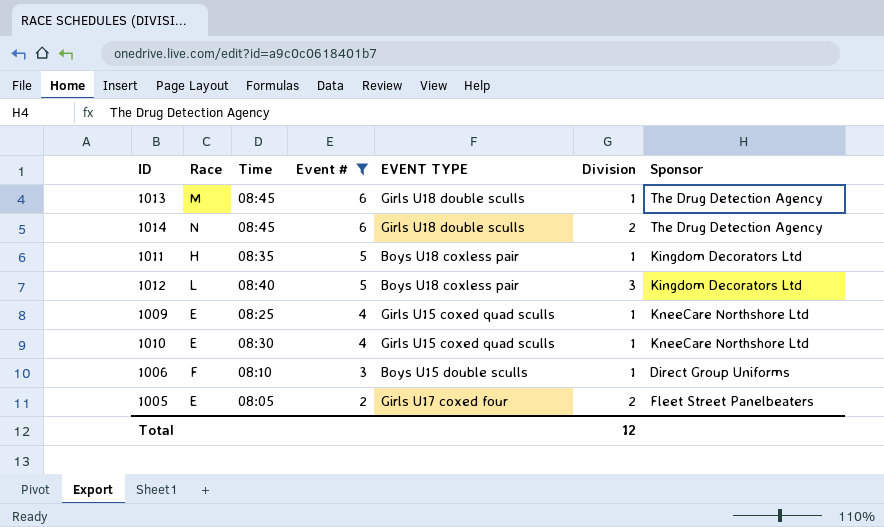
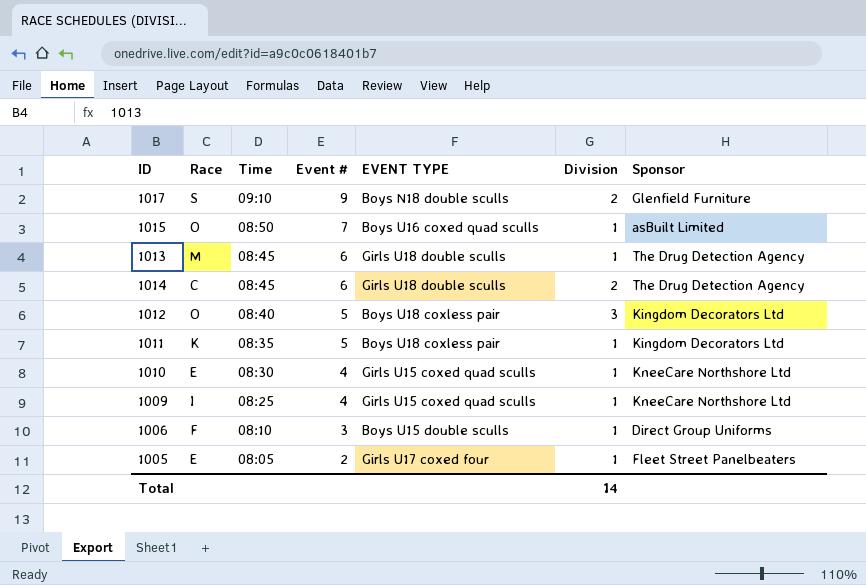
filter: Event # <= 6 -> none
row order: Event # descending -> Time descending
1014 | Race: N -> C
1012 | Race: L -> O
1011 | Race: H -> K
1009 | Race: E -> I
1005 | Division: 2 -> 1
Total | Division: 12 -> 14

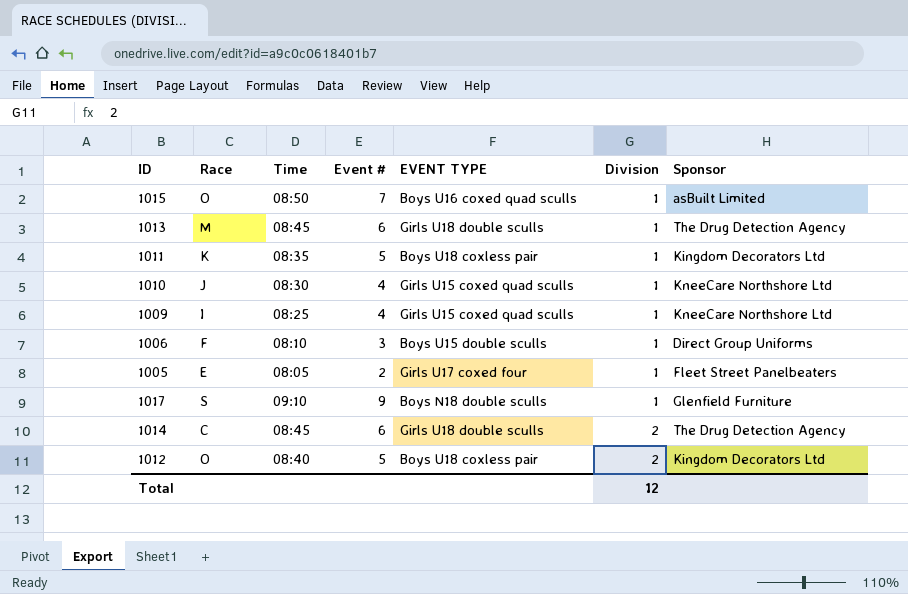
row order: Time descending -> Division ascending
1010 | Race: E -> J
1017 | Division: 2 -> 1
1012 | Division: 3 -> 2
Total | Division: 14 -> 12

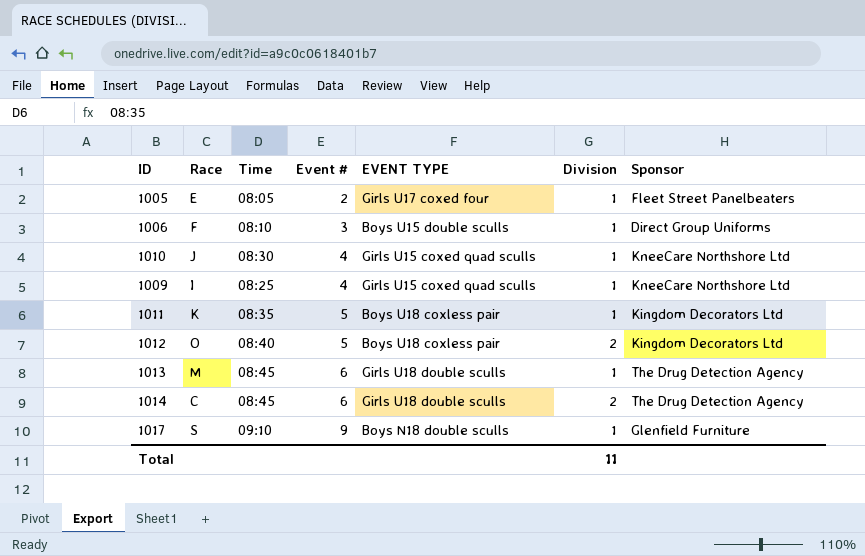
row order: Division ascending -> Event # ascending
row 1015: O | 08:50 | 7 | Boys U16 coxed quad sculls | 1 | asBuilt Limited -> none
Total | Division: 12 -> 11

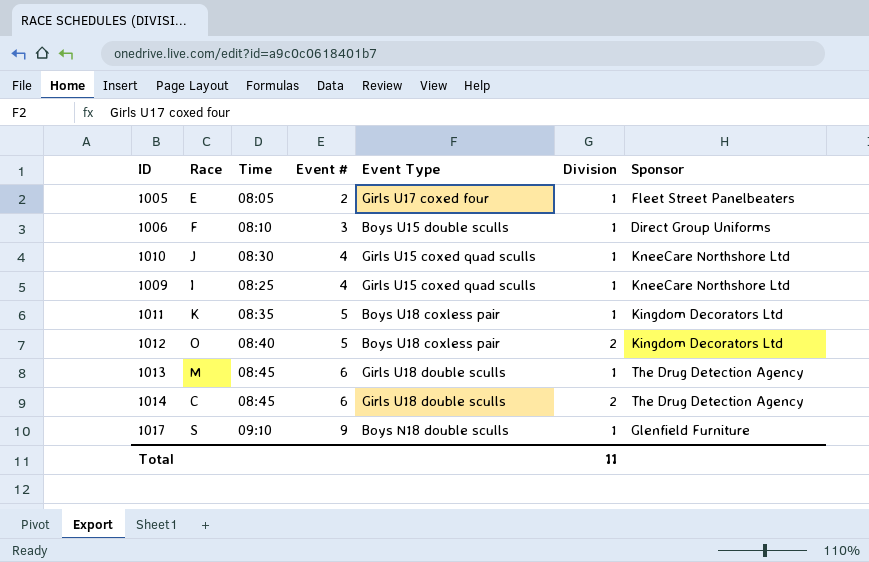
column name: EVENT TYPE -> Event Type

